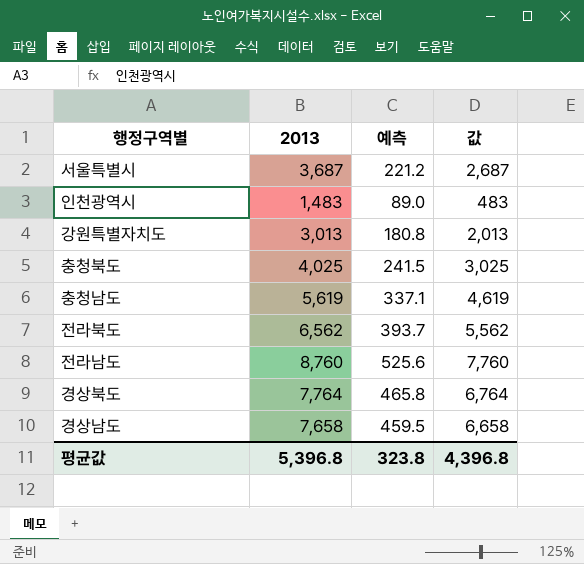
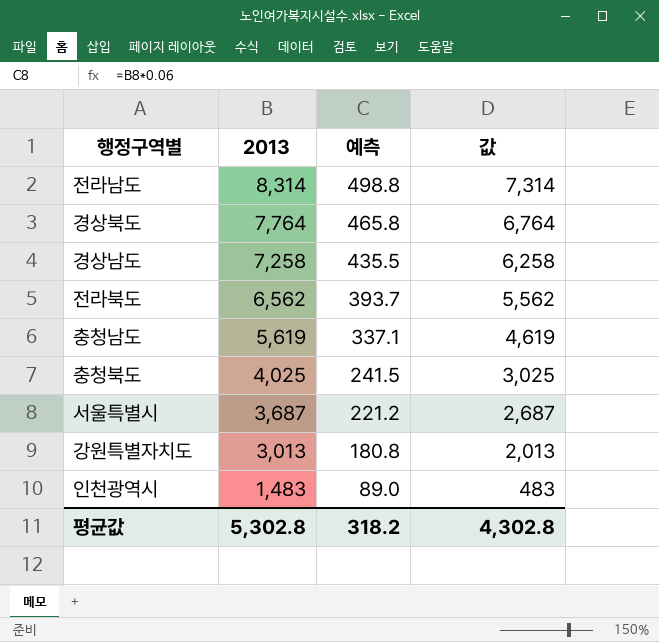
row order: none -> 2013 descending
전라남도 | 2013: 8,760 -> 8,314
전라남도 | 예측: 525.6 -> 498.8
전라남도 | 값: 7,760 -> 7,314
경상남도 | 2013: 7,658 -> 7,258
경상남도 | 예측: 459.5 -> 435.5
경상남도 | 값: 6,658 -> 6,258
평균값 | 2013: 5,396.8 -> 5,302.8
평균값 | 예측: 323.8 -> 318.2
평균값 | 값: 4,396.8 -> 4,302.8

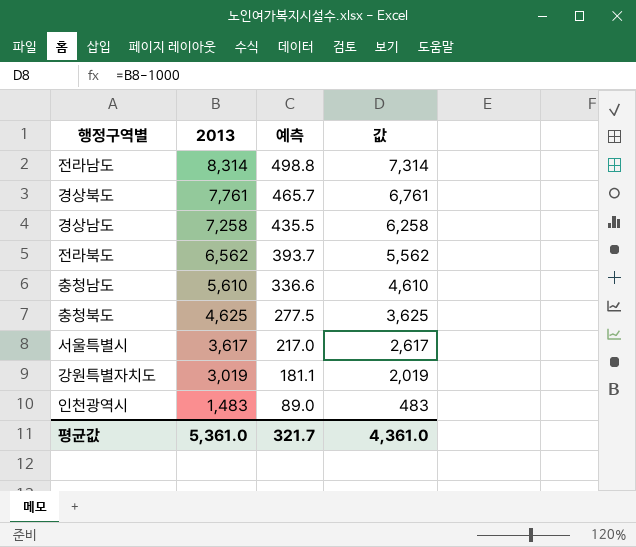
경상북도 | 2013: 7,764 -> 7,761
경상북도 | 예측: 465.8 -> 465.7
경상북도 | 값: 6,764 -> 6,761
충청남도 | 2013: 5,619 -> 5,610
충청남도 | 예측: 337.1 -> 336.6
충청남도 | 값: 4,619 -> 4,610
충청북도 | 2013: 4,025 -> 4,625
충청북도 | 예측: 241.5 -> 277.5
충청북도 | 값: 3,025 -> 3,625
서울특별시 | 2013: 3,687 -> 3,617
서울특별시 | 예측: 221.2 -> 217.0
서울특별시 | 값: 2,687 -> 2,617
강원특별자치도 | 2013: 3,013 -> 3,019
강원특별자치도 | 예측: 180.8 -> 181.1
강원특별자치도 | 값: 2,013 -> 2,019
평균값 | 2013: 5,302.8 -> 5,361.0
평균값 | 예측: 318.2 -> 321.7
평균값 | 값: 4,302.8 -> 4,361.0

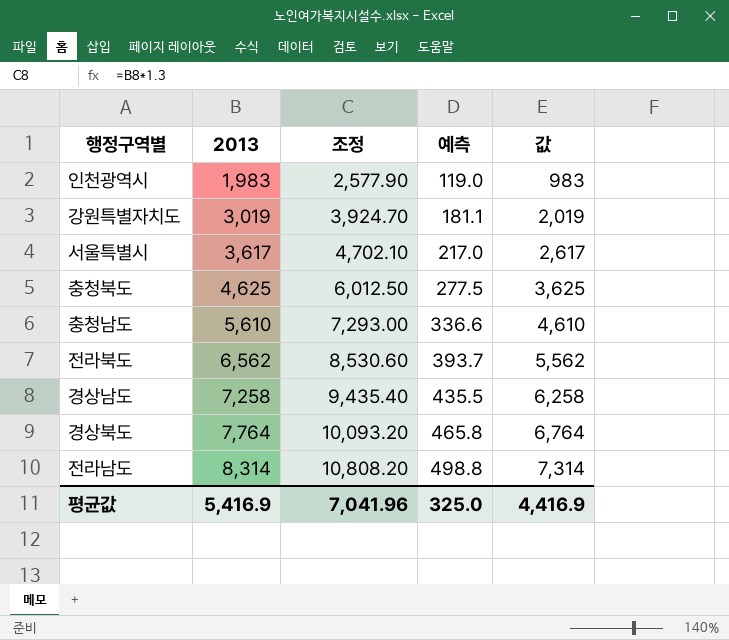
row order: 2013 descending -> 2013 ascending
column 조정 | formula: none -> [2013] * 1.3
인천광역시 | 2013: 1,483 -> 1,983
인천광역시 | 예측: 89.0 -> 119.0
인천광역시 | 값: 483 -> 983
경상북도 | 2013: 7,761 -> 7,764
경상북도 | 예측: 465.7 -> 465.8
경상북도 | 값: 6,761 -> 6,764
평균값 | 2013: 5,361.0 -> 5,416.9
평균값 | 예측: 321.7 -> 325.0
평균값 | 값: 4,361.0 -> 4,416.9

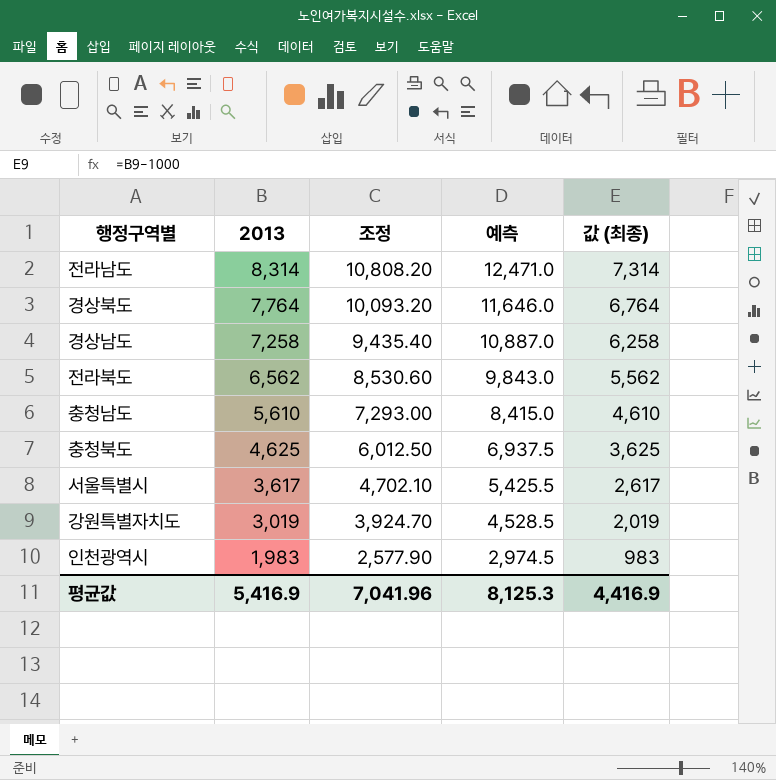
row order: 2013 ascending -> 2013 descending
column 예측 | formula: [2013] * 0.06 -> [2013] * 1.5
column name: 값 -> 값 (최종)
평균값 | 예측: 325.0 -> 8,125.3

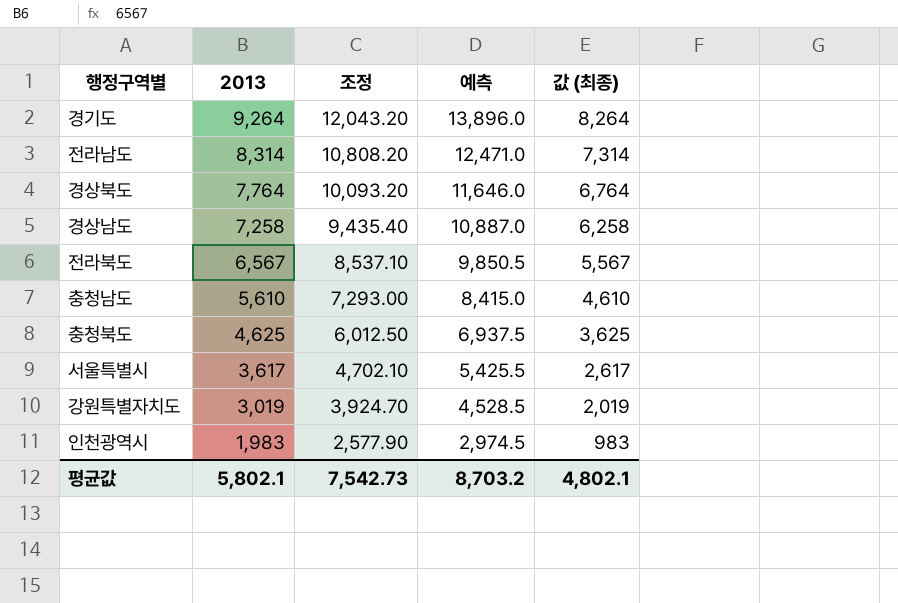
row 경기도: none -> 9,264 | 12,043.20 | 13,896.0 | 8,264
전라북도 | 2013: 6,562 -> 6,567
전라북도 | 조정: 8,530.60 -> 8,537.10
전라북도 | 예측: 9,843.0 -> 9,850.5
전라북도 | 값 (최종): 5,562 -> 5,567
평균값 | 2013: 5,416.9 -> 5,802.1
평균값 | 조정: 7,041.96 -> 7,542.73
평균값 | 예측: 8,125.3 -> 8,703.2
평균값 | 값 (최종): 4,416.9 -> 4,802.1

